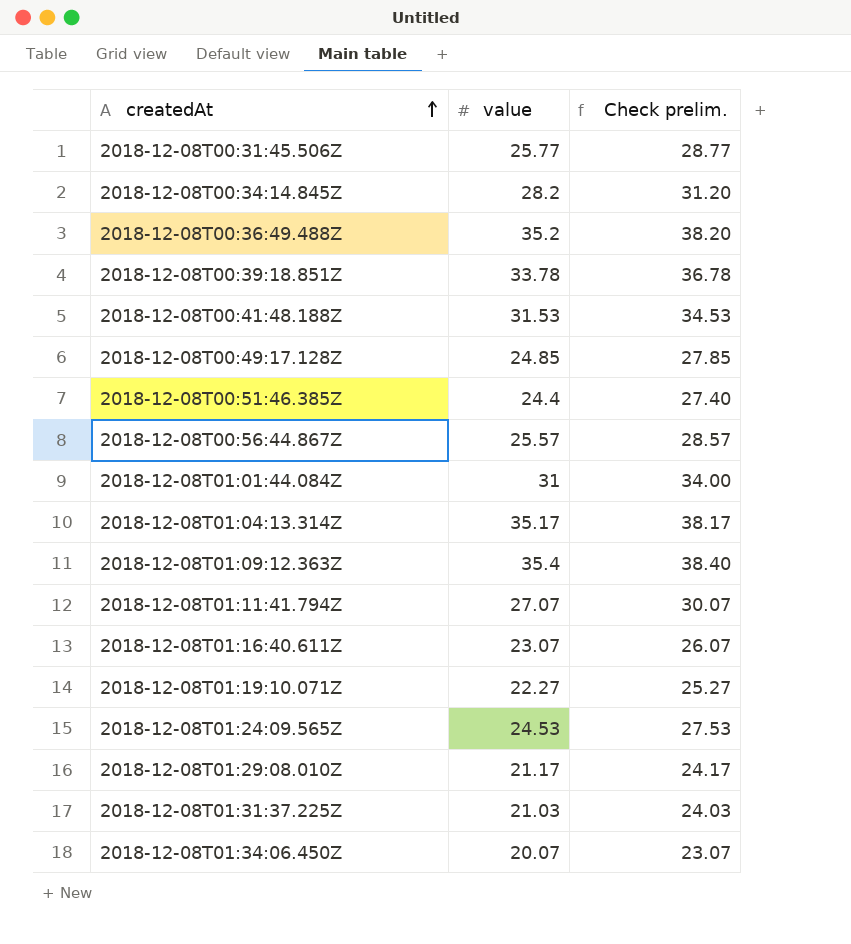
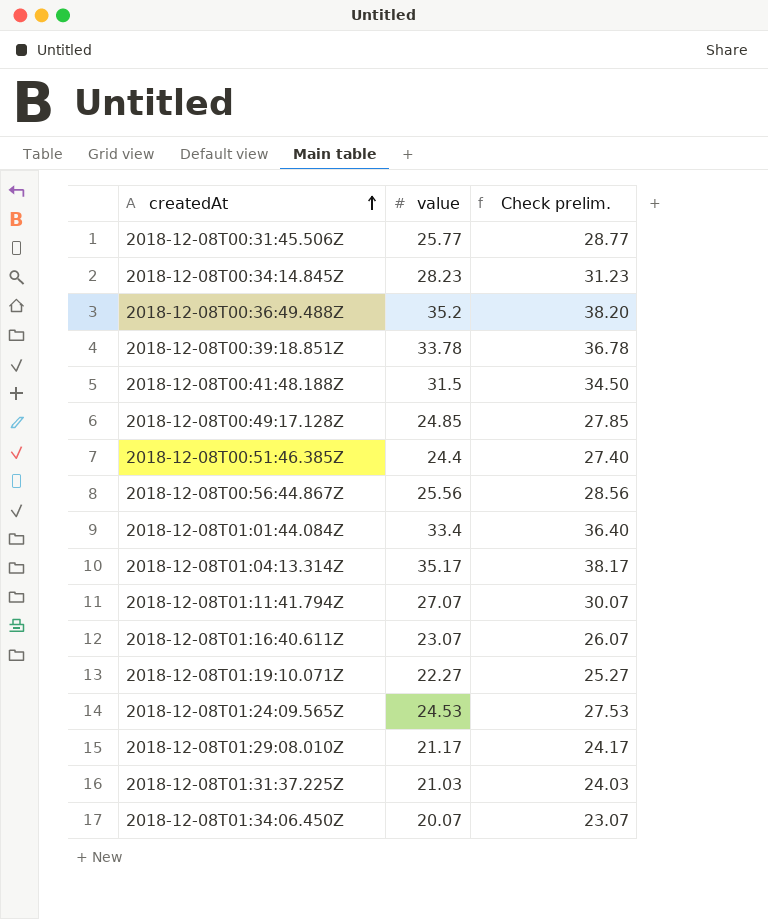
row 2018-12-08T01:09:12.363Z: 35.4 | 38.40 -> none
2018-12-08T00:34:14.845Z | value: 28.2 -> 28.23
2018-12-08T00:34:14.845Z | Check prelim.: 31.20 -> 31.23
2018-12-08T00:41:48.188Z | value: 31.53 -> 31.5
2018-12-08T00:41:48.188Z | Check prelim.: 34.53 -> 34.50
2018-12-08T00:56:44.867Z | value: 25.57 -> 25.56
2018-12-08T00:56:44.867Z | Check prelim.: 28.57 -> 28.56
2018-12-08T01:01:44.084Z | value: 31 -> 33.4
2018-12-08T01:01:44.084Z | Check prelim.: 34.00 -> 36.40

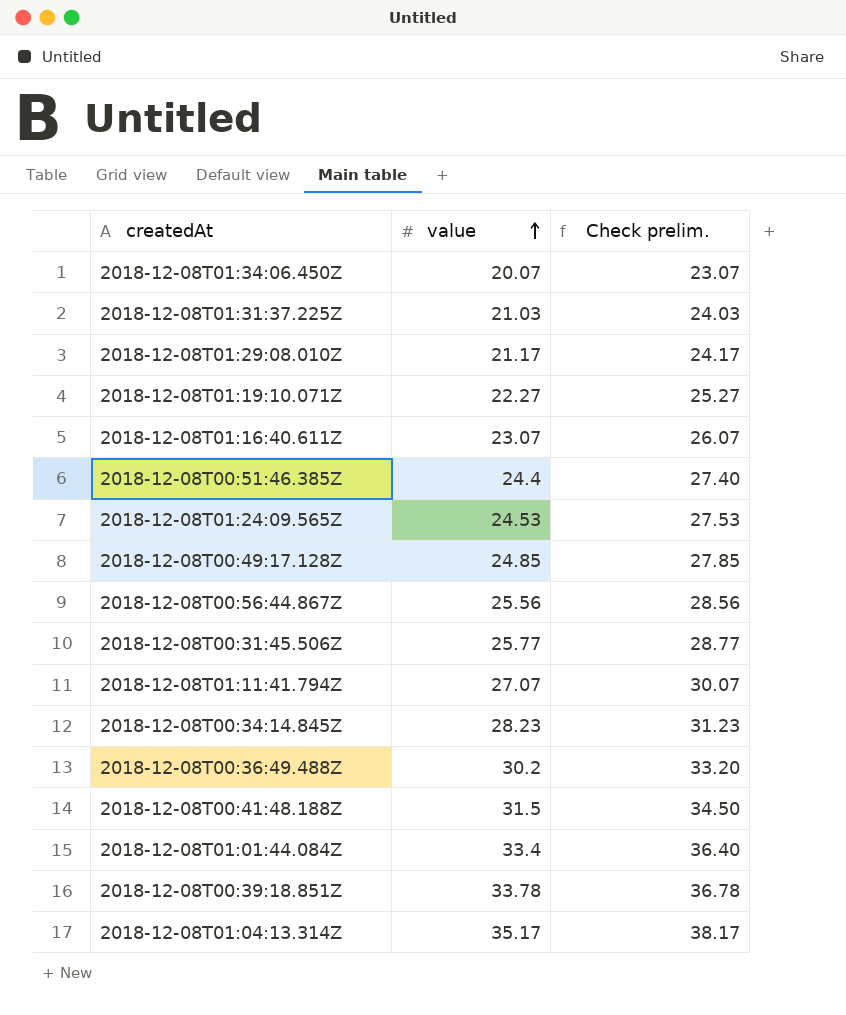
row order: createdAt ascending -> value ascending
2018-12-08T00:36:49.488Z | value: 35.2 -> 30.2
2018-12-08T00:36:49.488Z | Check prelim.: 38.20 -> 33.20

